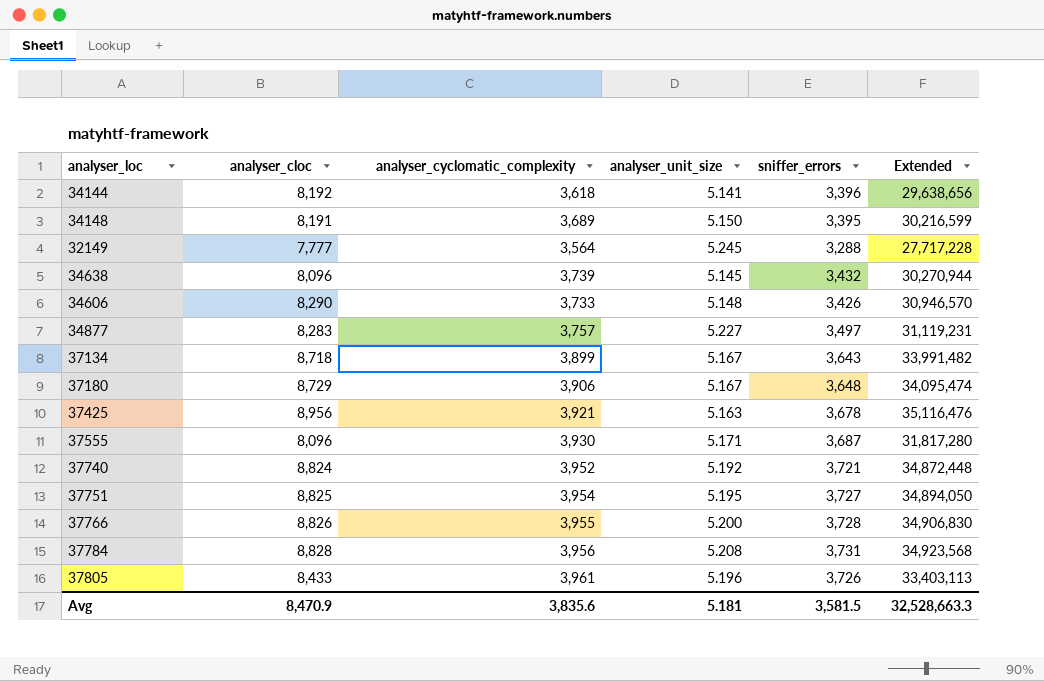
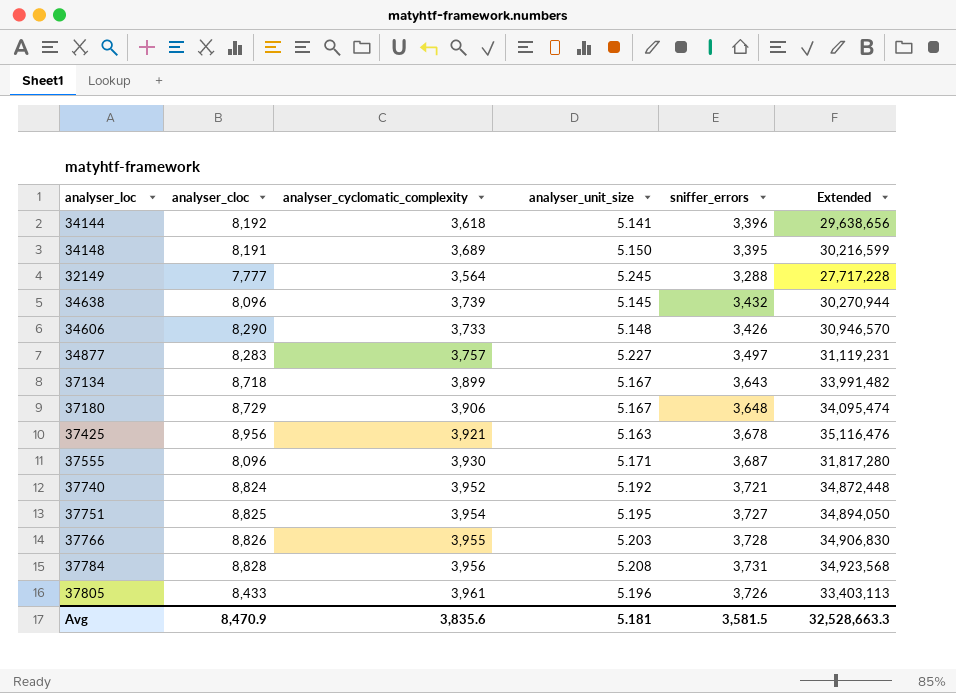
37766 | analyser_unit_size: 5.200 -> 5.203

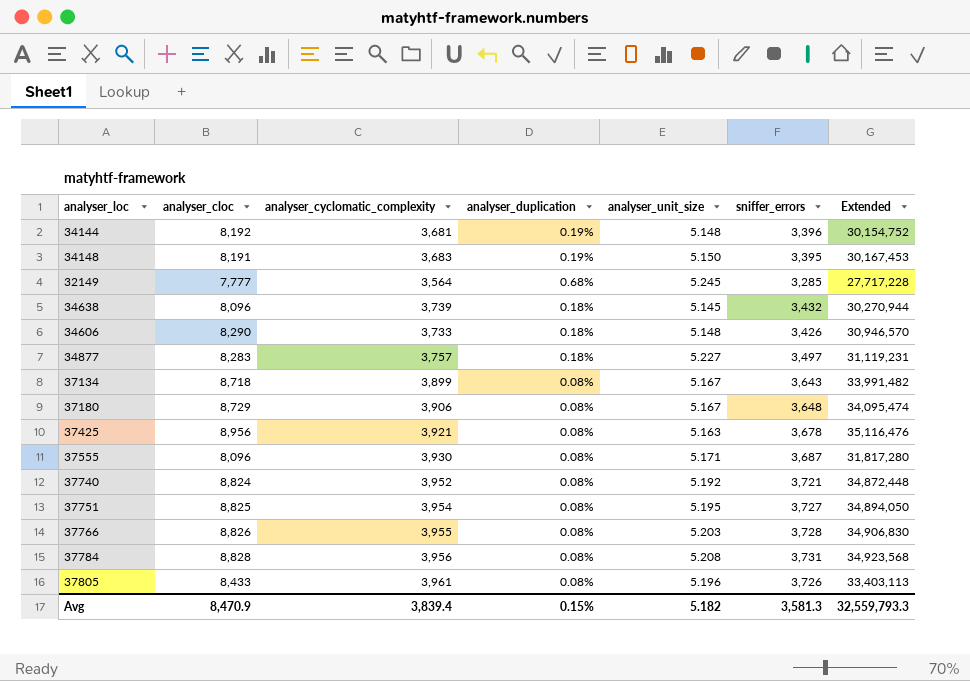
column analyser_duplication | position: none -> 4
34144 | analyser_cyclomatic_complexity: 3,618 -> 3,681
34144 | analyser_unit_size: 5.141 -> 5.148
34144 | Extended: 29,638,656 -> 30,154,752
34148 | analyser_cyclomatic_complexity: 3,689 -> 3,683
34148 | Extended: 30,216,599 -> 30,167,453
32149 | sniffer_errors: 3,288 -> 3,285
Avg | analyser_cyclomatic_complexity: 3,835.6 -> 3,839.4
Avg | analyser_unit_size: 5.181 -> 5.182
Avg | sniffer_errors: 3,581.5 -> 3,581.3
Avg | Extended: 32,528,663.3 -> 32,559,793.3

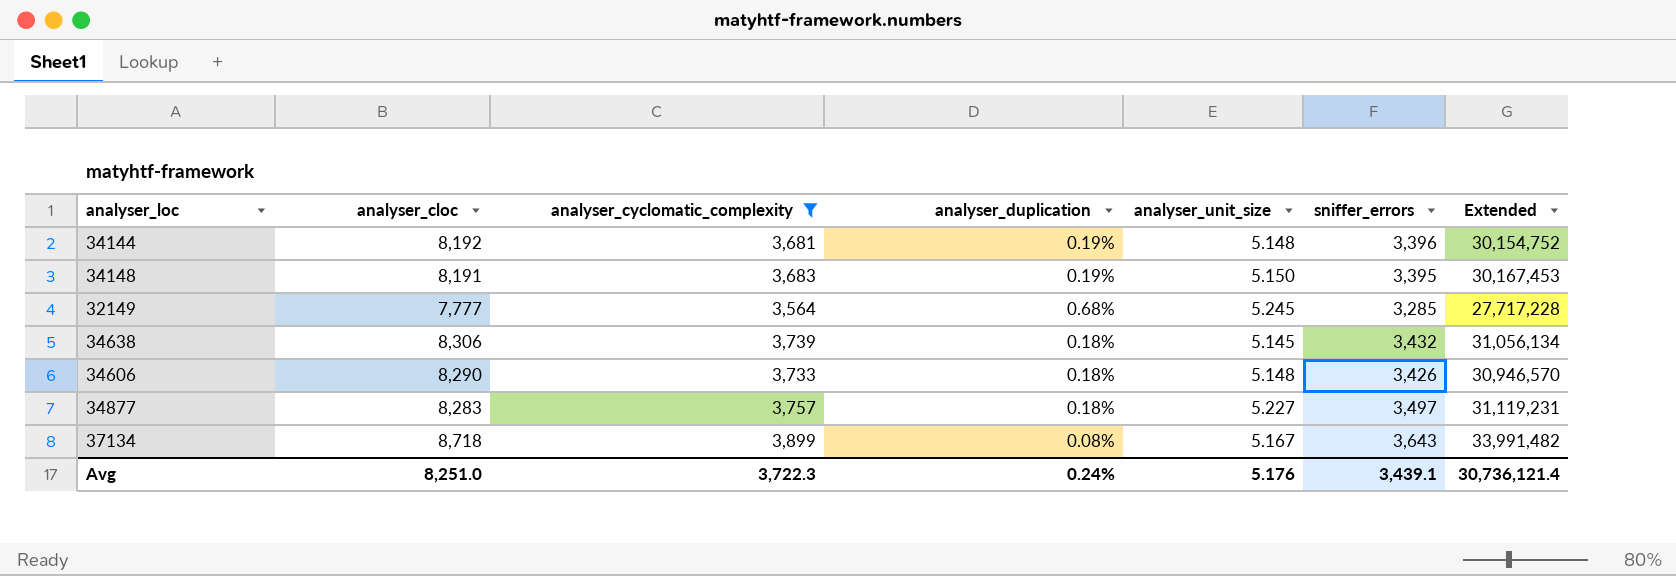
filter: none -> analyser_cyclomatic_complexity <= 3,899
34638 | analyser_cloc: 8,096 -> 8,306
34638 | Extended: 30,270,944 -> 31,056,134
Avg | analyser_cloc: 8,470.9 -> 8,251.0
Avg | analyser_cyclomatic_complexity: 3,839.4 -> 3,722.3
Avg | analyser_duplication: 0.15% -> 0.24%
Avg | analyser_unit_size: 5.182 -> 5.176
Avg | sniffer_errors: 3,581.3 -> 3,439.1
Avg | Extended: 32,559,793.3 -> 30,736,121.4

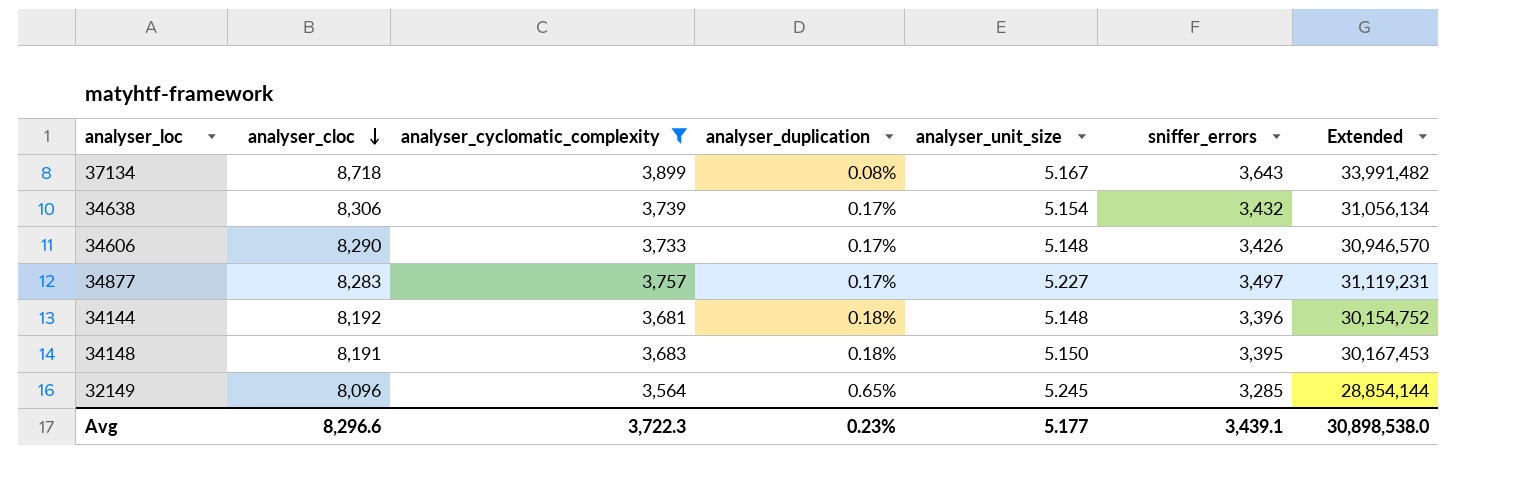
row order: none -> analyser_cloc descending
34638 | analyser_duplication: 0.18% -> 0.17%
34638 | analyser_unit_size: 5.145 -> 5.154
34606 | analyser_duplication: 0.18% -> 0.17%
34877 | analyser_duplication: 0.18% -> 0.17%
34144 | analyser_duplication: 0.19% -> 0.18%
34148 | analyser_duplication: 0.19% -> 0.18%
32149 | analyser_cloc: 7,777 -> 8,096
32149 | analyser_duplication: 0.68% -> 0.65%
32149 | Extended: 27,717,228 -> 28,854,144
Avg | analyser_cloc: 8,251.0 -> 8,296.6
Avg | analyser_duplication: 0.24% -> 0.23%
Avg | analyser_unit_size: 5.176 -> 5.177
Avg | Extended: 30,736,121.4 -> 30,898,538.0

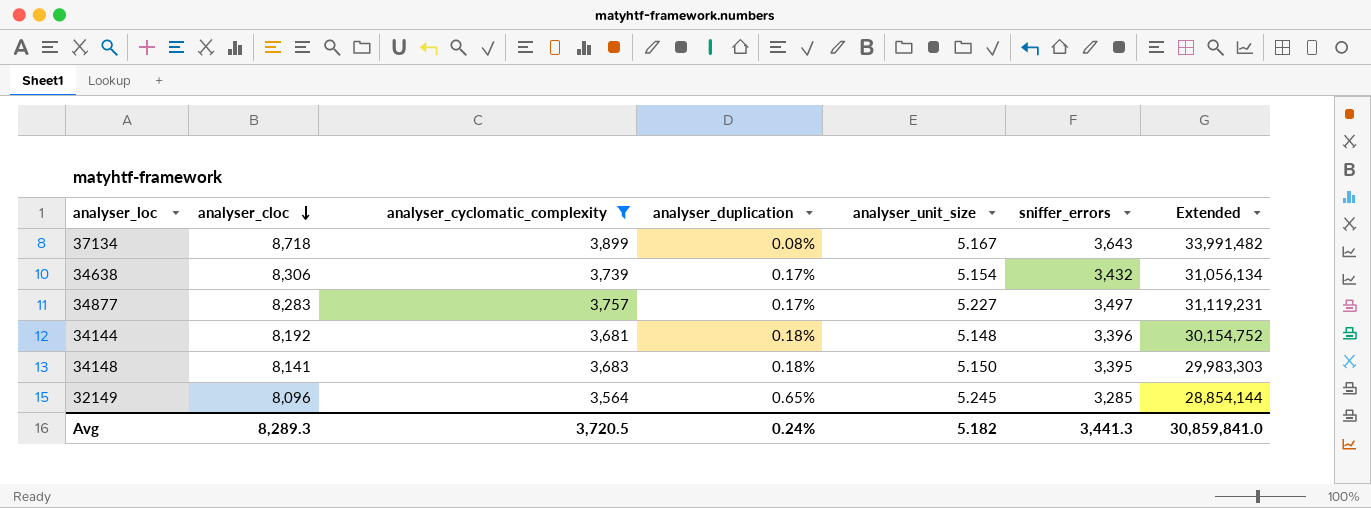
row 34606: 8,290 | 3,733 | 0.17% | 5.148 | 3,426 | 30,946,570 -> none
34148 | analyser_cloc: 8,191 -> 8,141
34148 | Extended: 30,167,453 -> 29,983,303
Avg | analyser_cloc: 8,296.6 -> 8,289.3
Avg | analyser_cyclomatic_complexity: 3,722.3 -> 3,720.5
Avg | analyser_duplication: 0.23% -> 0.24%
Avg | analyser_unit_size: 5.177 -> 5.182
Avg | sniffer_errors: 3,439.1 -> 3,441.3
Avg | Extended: 30,898,538.0 -> 30,859,841.0

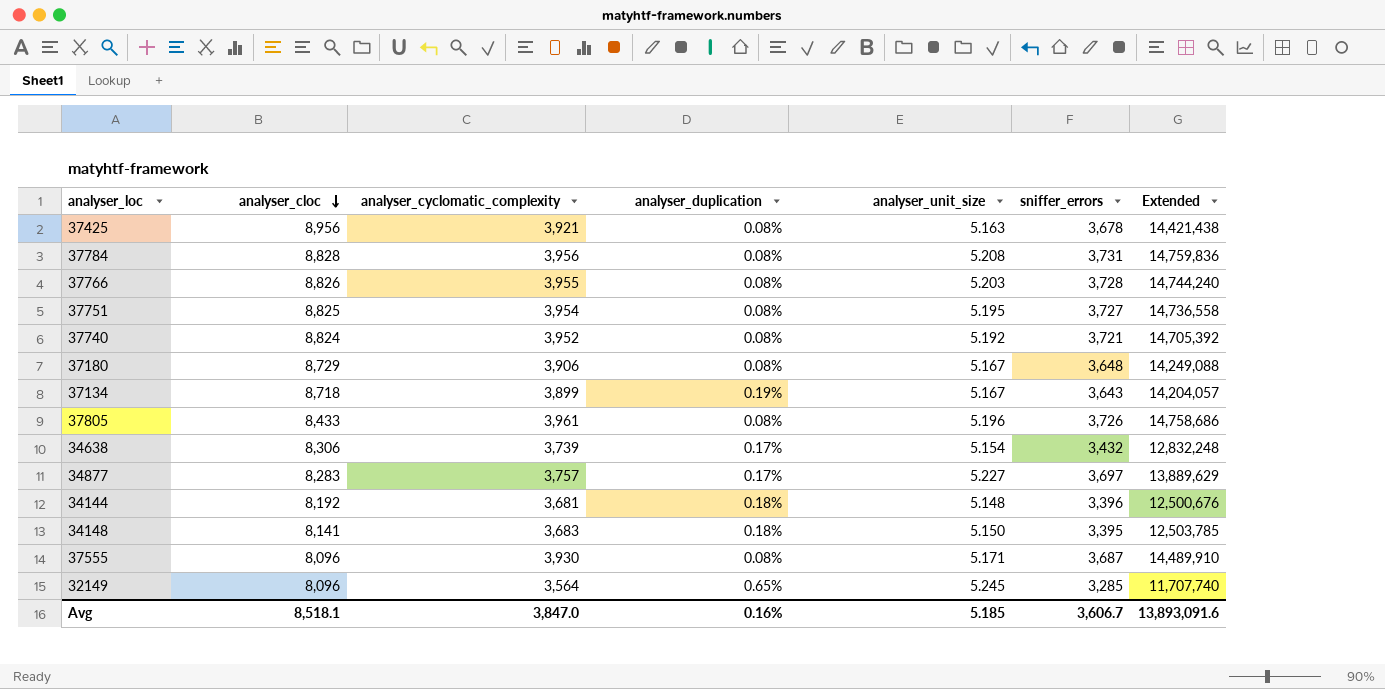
filter: analyser_cyclomatic_complexity <= 3,899 -> none
column Extended | formula: [analyser_cloc] * [analyser_cyclomatic_complexity] -> [analyser_cyclomatic_complexity] * [sniffer_errors]
37134 | analyser_duplication: 0.08% -> 0.19%
34877 | sniffer_errors: 3,497 -> 3,697
Avg | analyser_cloc: 8,289.3 -> 8,518.1
Avg | analyser_cyclomatic_complexity: 3,720.5 -> 3,847.0
Avg | analyser_duplication: 0.24% -> 0.16%
Avg | analyser_unit_size: 5.182 -> 5.185
Avg | sniffer_errors: 3,441.3 -> 3,606.7
Avg | Extended: 30,859,841.0 -> 13,893,091.6

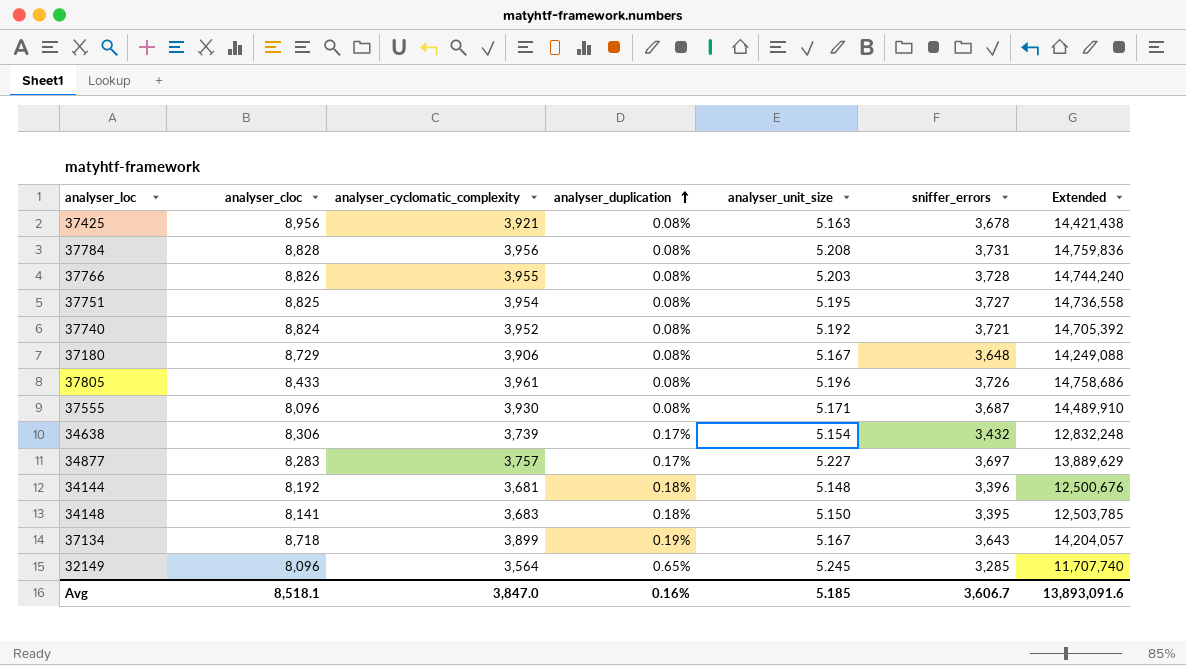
row order: analyser_cloc descending -> analyser_duplication ascending

